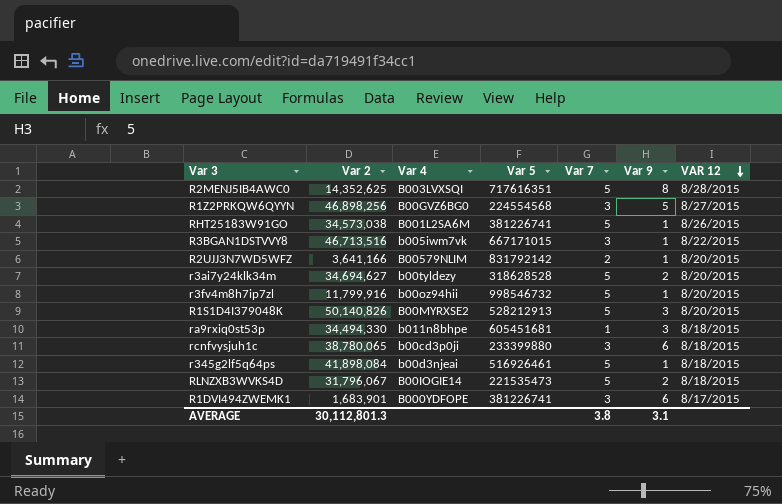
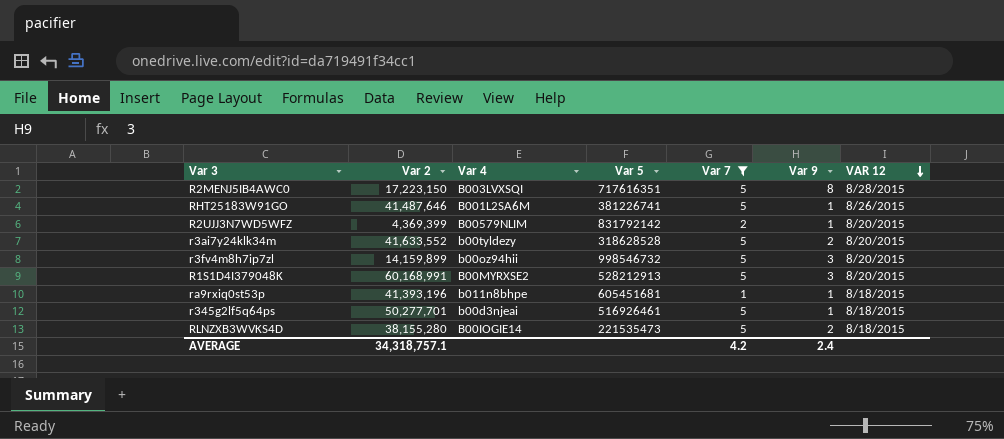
filter: none -> Var 7 != 3
R2MENJ5IB4AWC0 | Var 2: 14,352,625 -> 17,223,150
RHT25183W91GO | Var 2: 34,573,038 -> 41,487,646
R2UJJ3N7WD5WFZ | Var 2: 3,641,166 -> 4,369,399
r3ai7y24klk34m | Var 2: 34,694,627 -> 41,633,552
r3fv4m8h7ip7zl | Var 2: 11,799,916 -> 14,159,899
r3fv4m8h7ip7zl | Var 9: 1 -> 3
R1S1D4I379048K | Var 2: 50,140,826 -> 60,168,991
ra9rxiq0st53p | Var 2: 34,494,330 -> 41,393,196
ra9rxiq0st53p | Var 9: 3 -> 1
r345g2lf5q64ps | Var 2: 41,898,084 -> 50,277,701
RLNZXB3WVKS4D | Var 2: 31,796,067 -> 38,155,280
AVERAGE | Var 2: 30,112,801.3 -> 34,318,757.1
AVERAGE | Var 7: 3.8 -> 4.2
AVERAGE | Var 9: 3.1 -> 2.4

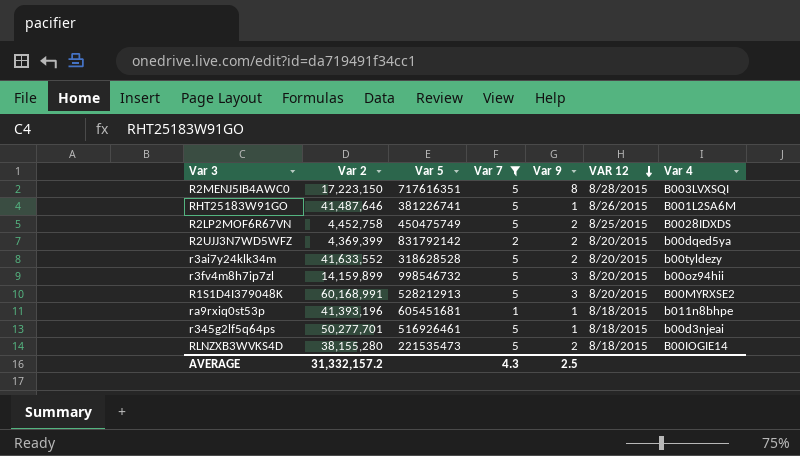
column Var 4 | position: 3 -> 7
row R2LP2MOF6R67VN: none -> 4,452,758 | 450475749 | 5 | 2 | 8/25/2015 | B0028IDXDS
R2UJJ3N7WD5WFZ | Var 9: 1 -> 2
R2UJJ3N7WD5WFZ | Var 4: B00579NLIM -> b00dqed5ya
AVERAGE | Var 2: 34,318,757.1 -> 31,332,157.2
AVERAGE | Var 7: 4.2 -> 4.3
AVERAGE | Var 9: 2.4 -> 2.5

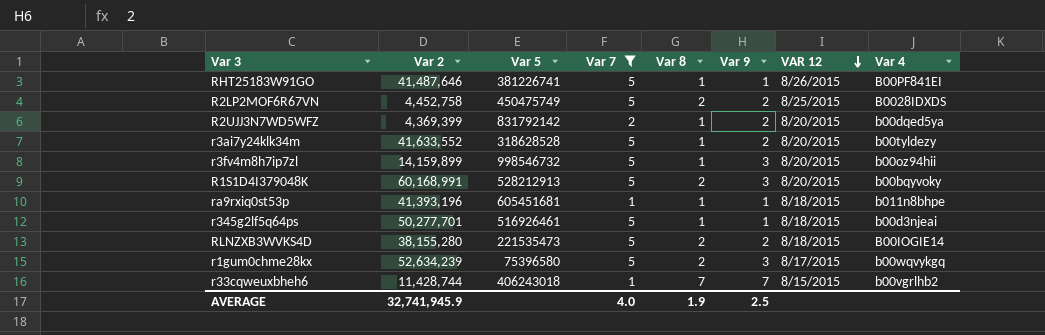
column Var 8 | position: none -> 5
row R2MENJ5IB4AWC0: 17,223,150 | 717616351 | 5 | 8 | 8/28/2015 | B003LVXSQI -> none
RHT25183W91GO | Var 4: B001L2SA6M -> B00PF841EI
R1S1D4I379048K | Var 4: B00MYRXSE2 -> b00bqyvoky
row r1gum0chme28kx: none -> 52,634,239 | 75396580 | 5 | 2 | 3 | 8/17/2015 | b00wqvykgq
row r33cqweuxbheh6: none -> 11,428,744 | 406243018 | 1 | 7 | 7 | 8/15/2015 | b00vgrlhb2
AVERAGE | Var 2: 31,332,157.2 -> 32,741,945.9
AVERAGE | Var 7: 4.3 -> 4.0

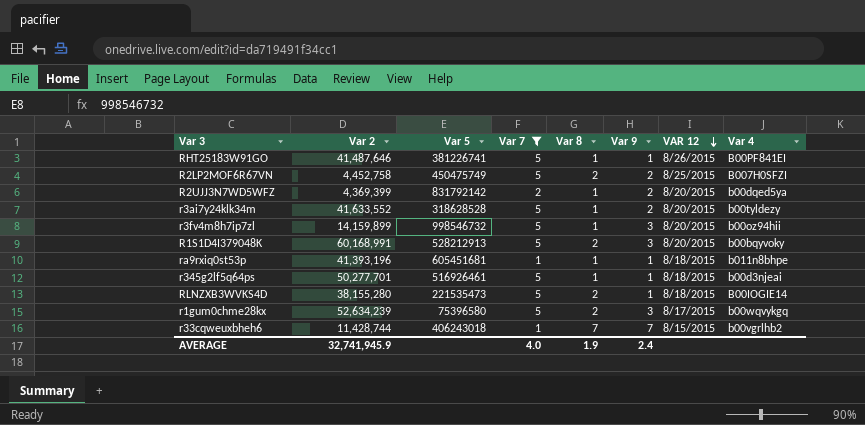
R2LP2MOF6R67VN | Var 4: B0028IDXDS -> B007H0SFZI
RLNZXB3WVKS4D | Var 9: 2 -> 1
AVERAGE | Var 9: 2.5 -> 2.4

